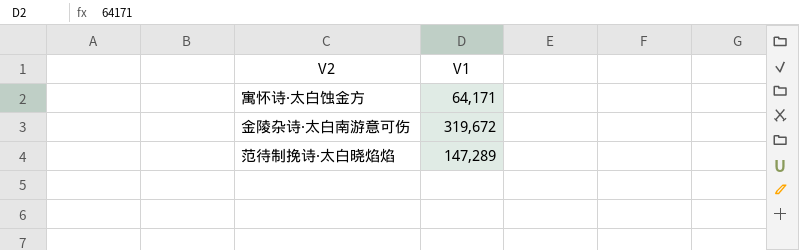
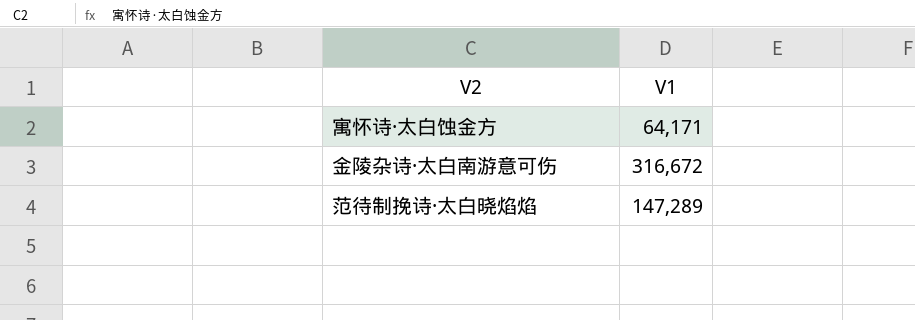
金陵杂诗·太白南游意可伤 | V1: 319,672 -> 316,672

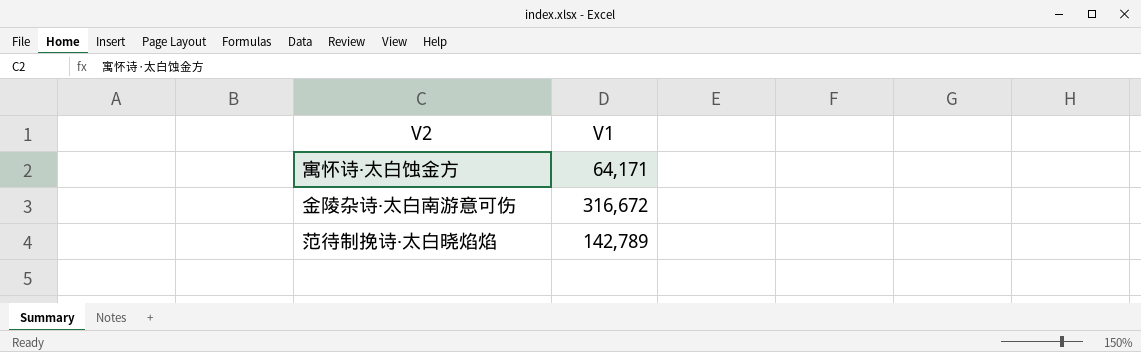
范待制挽诗·太白晓焰焰 | V1: 147,289 -> 142,789

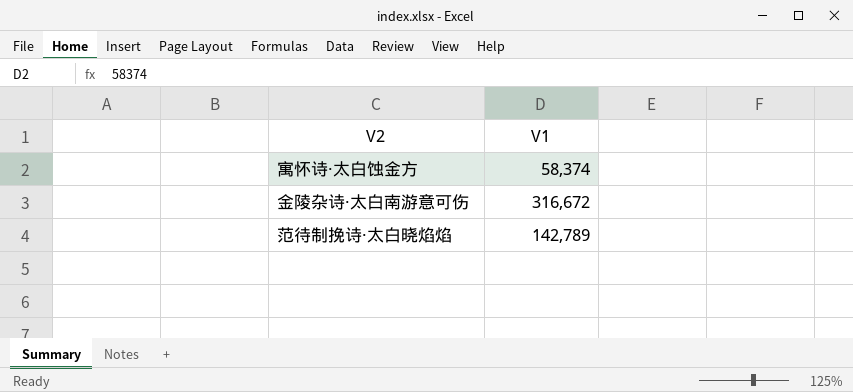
寓怀诗·太白蚀金方 | V1: 64,171 -> 58,374

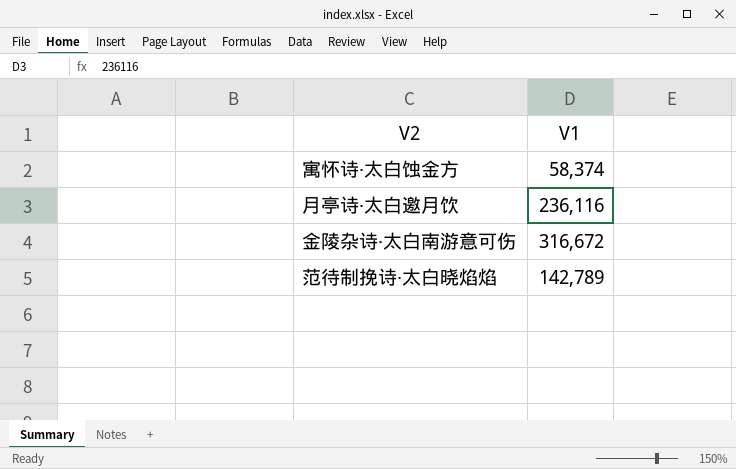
row 月亭诗·太白邀月饮: none -> 236,116

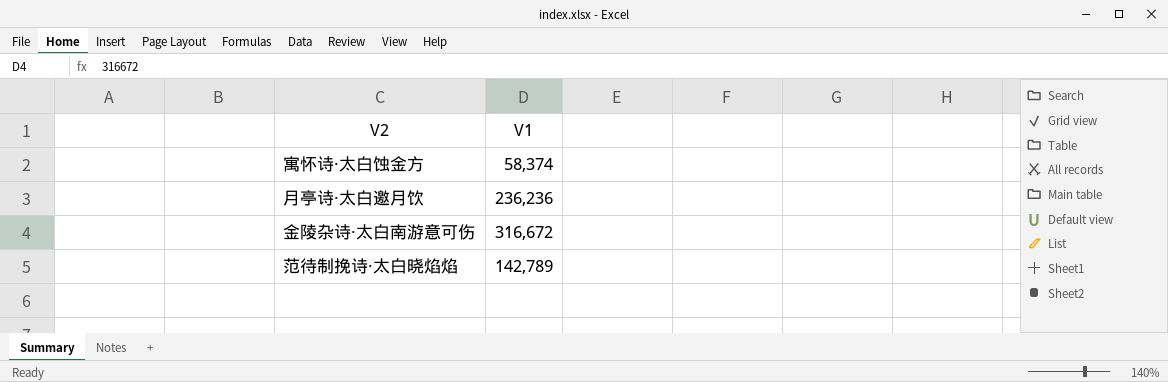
月亭诗·太白邀月饮 | V1: 236,116 -> 236,236

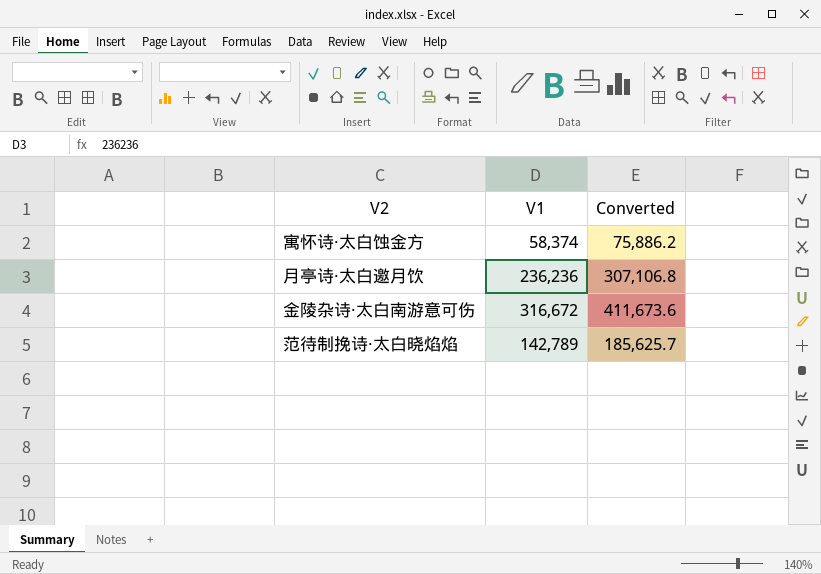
column Converted | formula: none -> [V1] * 1.3

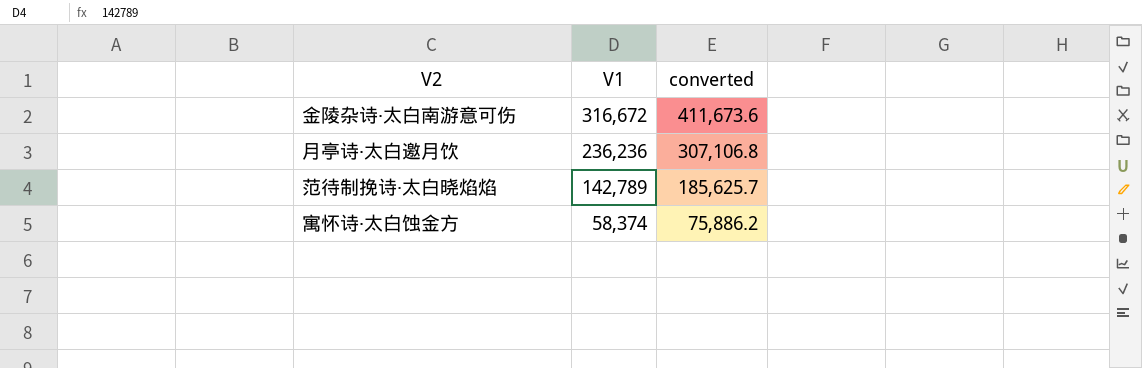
row order: none -> V1 descending
column name: Converted -> converted

